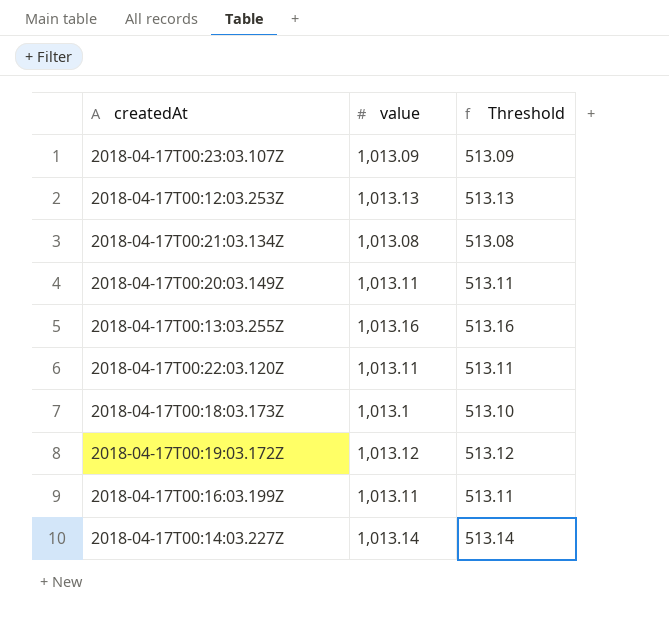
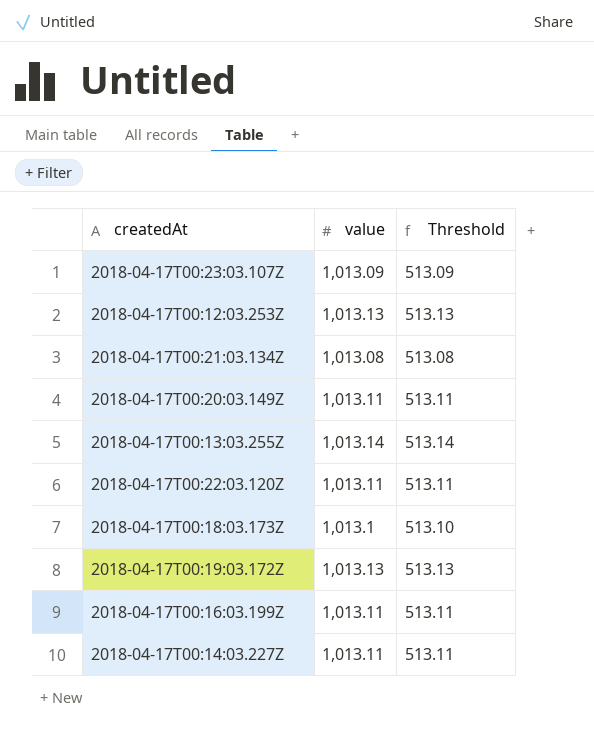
2018-04-17T00:13:03.255Z | value: 1,013.16 -> 1,013.14
2018-04-17T00:13:03.255Z | Threshold: 513.16 -> 513.14
2018-04-17T00:19:03.172Z | value: 1,013.12 -> 1,013.13
2018-04-17T00:19:03.172Z | Threshold: 513.12 -> 513.13
2018-04-17T00:14:03.227Z | value: 1,013.14 -> 1,013.11
2018-04-17T00:14:03.227Z | Threshold: 513.14 -> 513.11

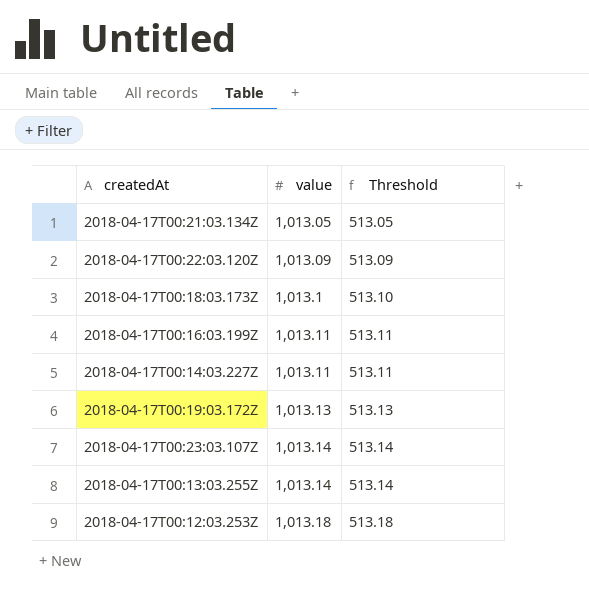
row order: none -> value ascending
row 2018-04-17T00:20:03.149Z: 1,013.11 | 513.11 -> none
2018-04-17T00:21:03.134Z | value: 1,013.08 -> 1,013.05
2018-04-17T00:21:03.134Z | Threshold: 513.08 -> 513.05
2018-04-17T00:22:03.120Z | value: 1,013.11 -> 1,013.09
2018-04-17T00:22:03.120Z | Threshold: 513.11 -> 513.09
2018-04-17T00:23:03.107Z | value: 1,013.09 -> 1,013.14
2018-04-17T00:23:03.107Z | Threshold: 513.09 -> 513.14
2018-04-17T00:12:03.253Z | value: 1,013.13 -> 1,013.18
2018-04-17T00:12:03.253Z | Threshold: 513.13 -> 513.18

